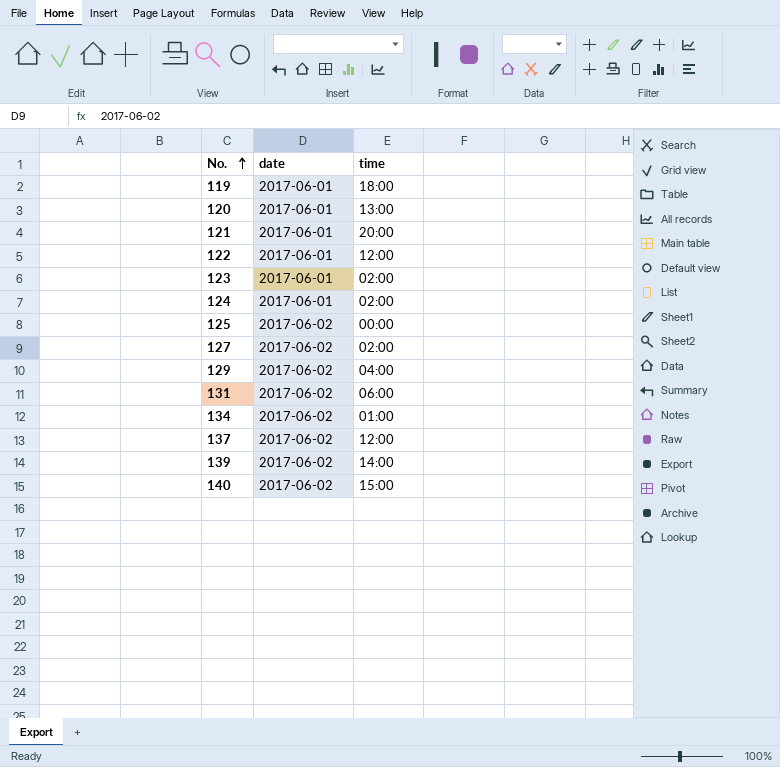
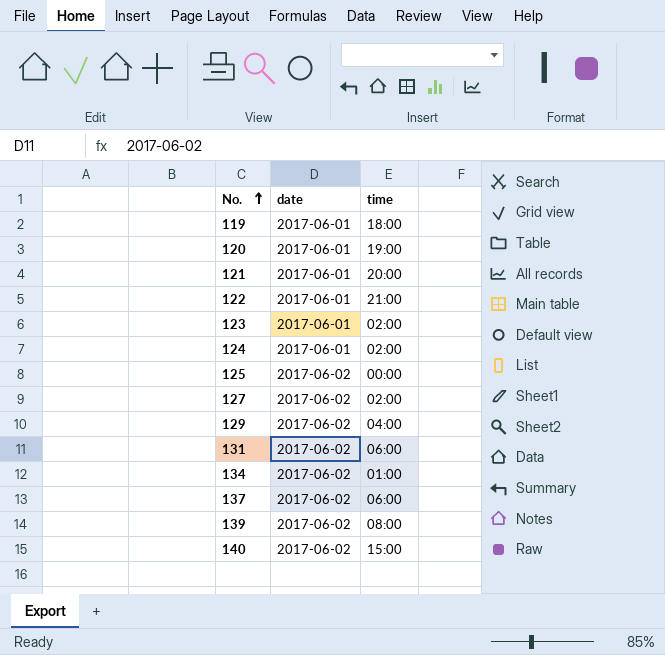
120 | time: 13:00 -> 19:00
122 | time: 12:00 -> 21:00
137 | time: 12:00 -> 06:00
139 | time: 14:00 -> 08:00

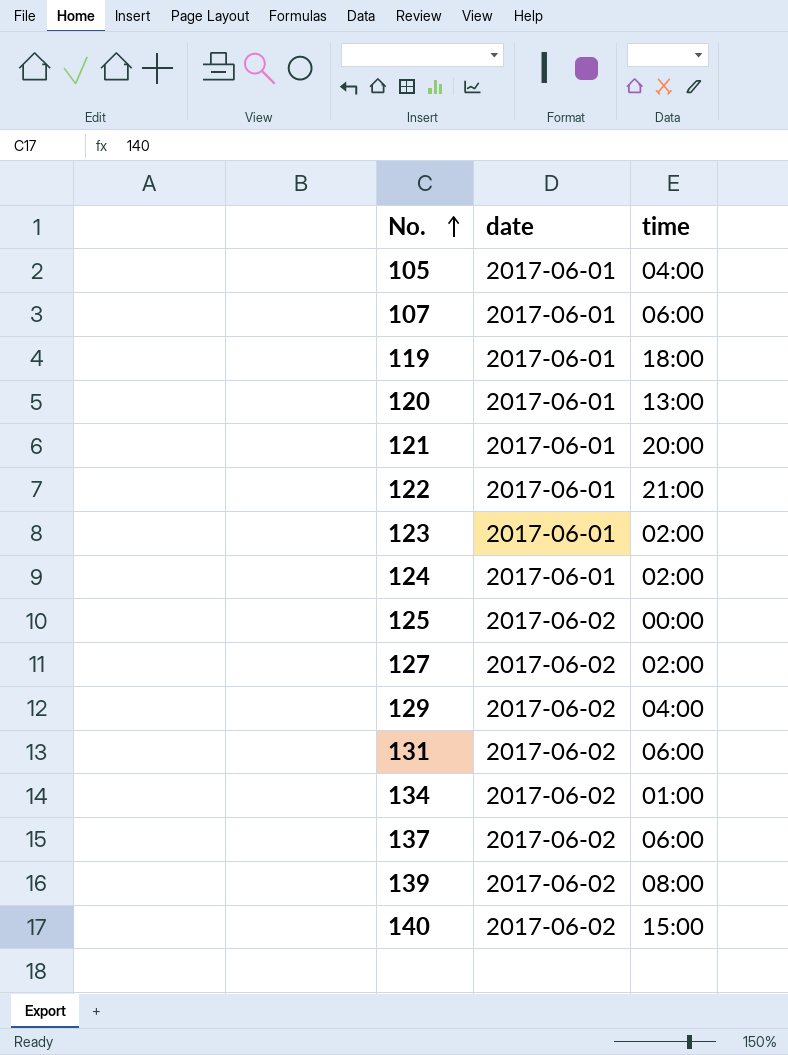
row 105: none -> 2017-06-01 | 04:00
row 107: none -> 2017-06-01 | 06:00
120 | time: 19:00 -> 13:00

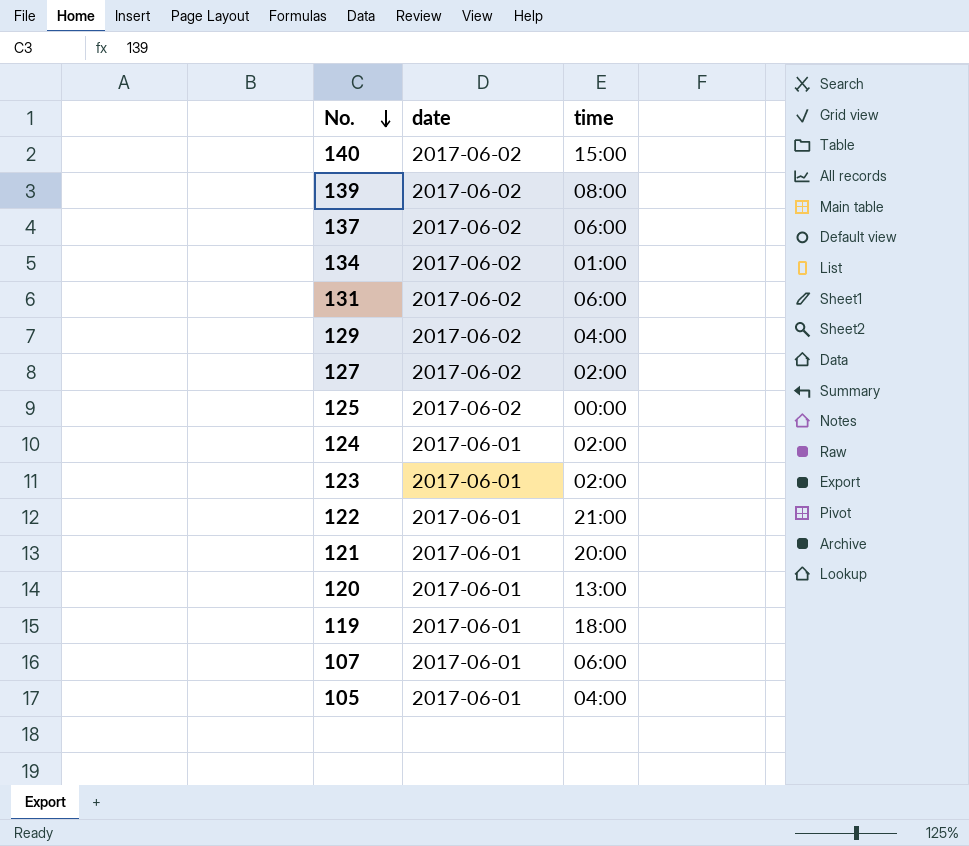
row order: No. ascending -> No. descending

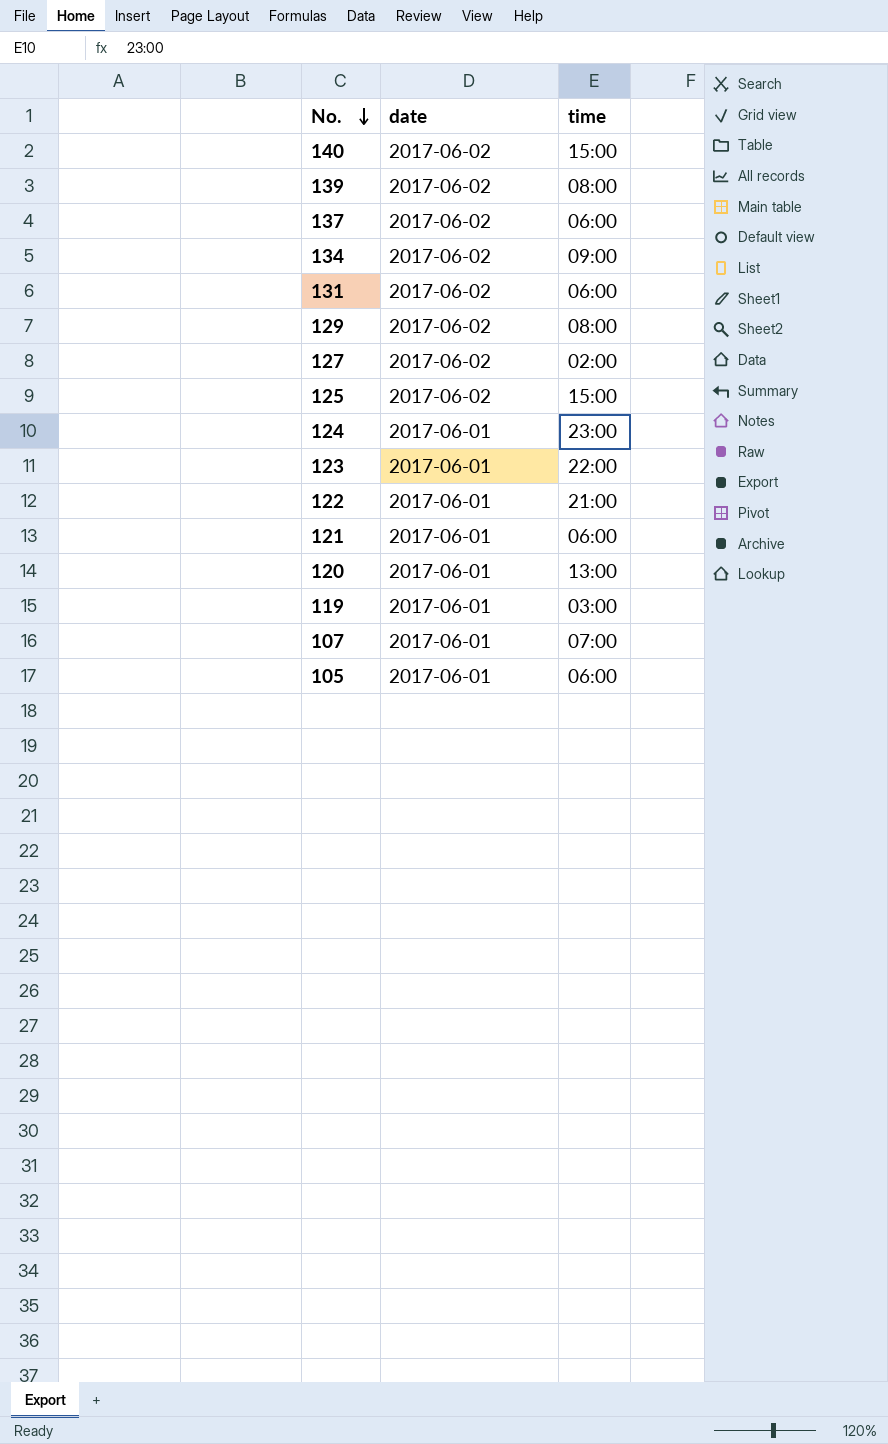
134 | time: 01:00 -> 09:00
129 | time: 04:00 -> 08:00
125 | time: 00:00 -> 15:00
124 | time: 02:00 -> 23:00
123 | time: 02:00 -> 22:00
121 | time: 20:00 -> 06:00
119 | time: 18:00 -> 03:00
107 | time: 06:00 -> 07:00
105 | time: 04:00 -> 06:00

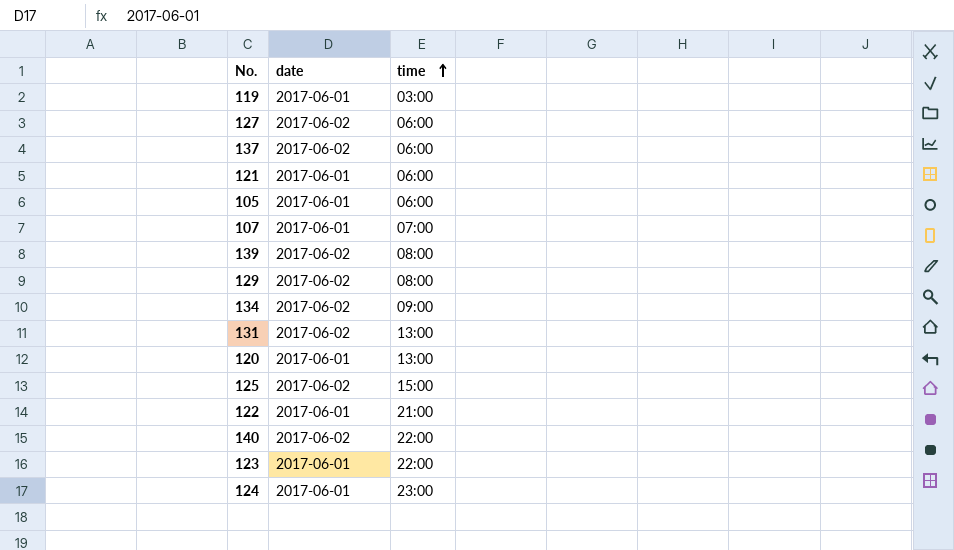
row order: No. descending -> time ascending
127 | time: 02:00 -> 06:00
131 | time: 06:00 -> 13:00
140 | time: 15:00 -> 22:00

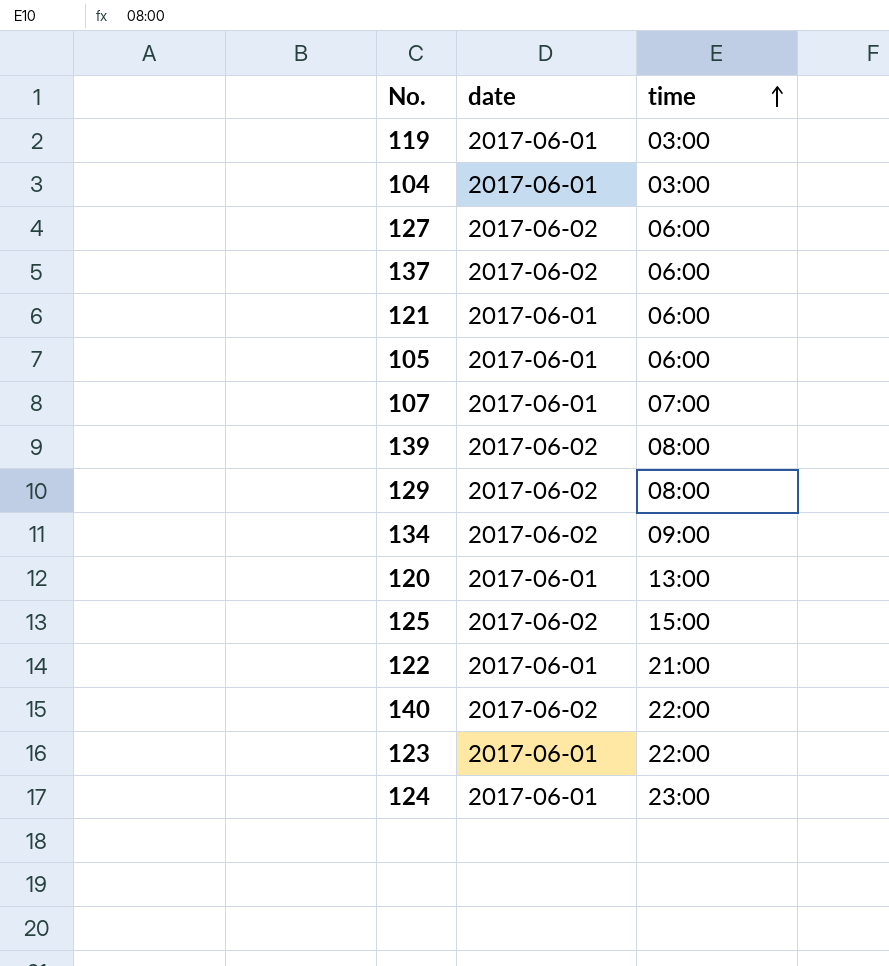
row 131: 2017-06-02 | 13:00 -> none
row 104: none -> 2017-06-01 | 03:00

